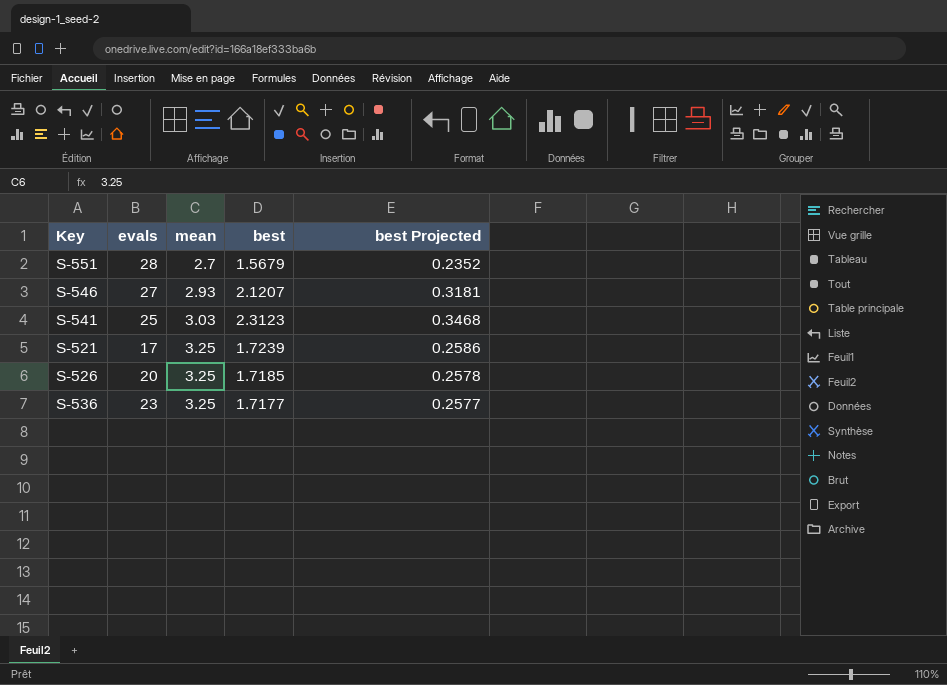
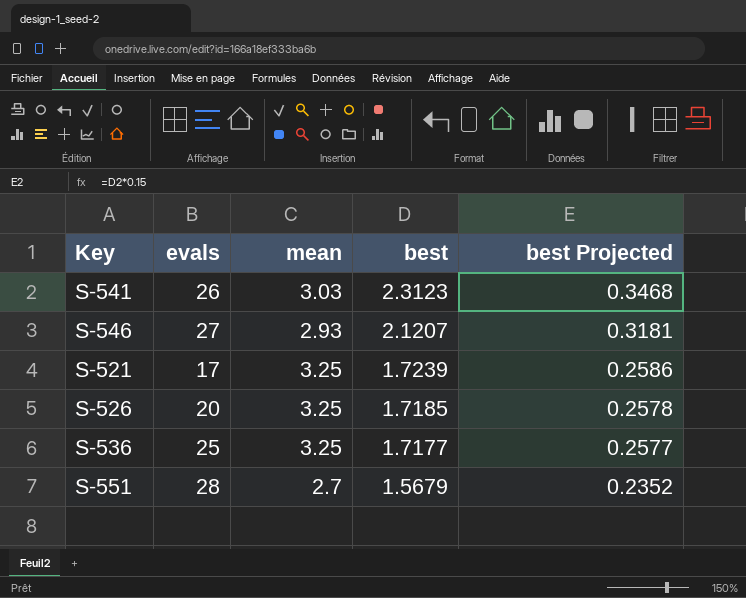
row order: mean ascending -> best descending
S-541 | evals: 25 -> 26
S-536 | evals: 23 -> 25

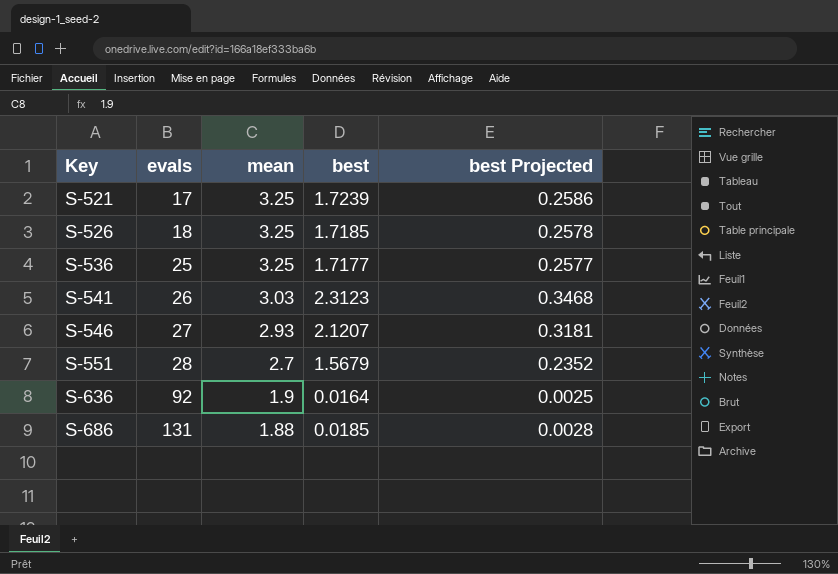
row order: best descending -> Key ascending
S-526 | evals: 20 -> 18
row S-636: none -> 92 | 1.9 | 0.0164 | 0.0025
row S-686: none -> 131 | 1.88 | 0.0185 | 0.0028

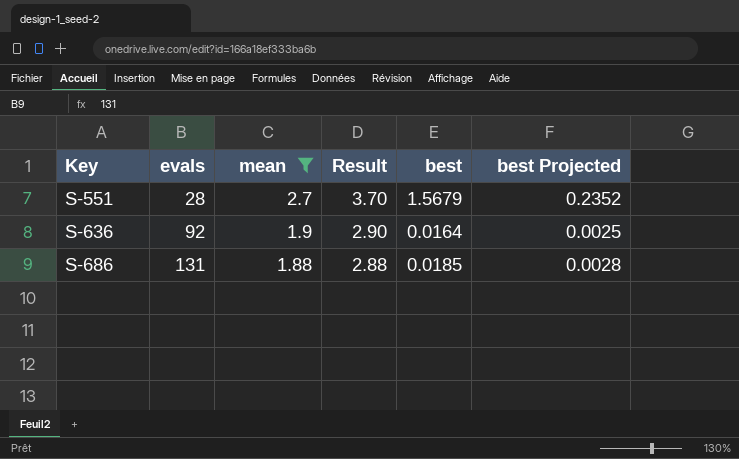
filter: none -> mean <= 2.7
column Result | formula: none -> [mean] + 1

